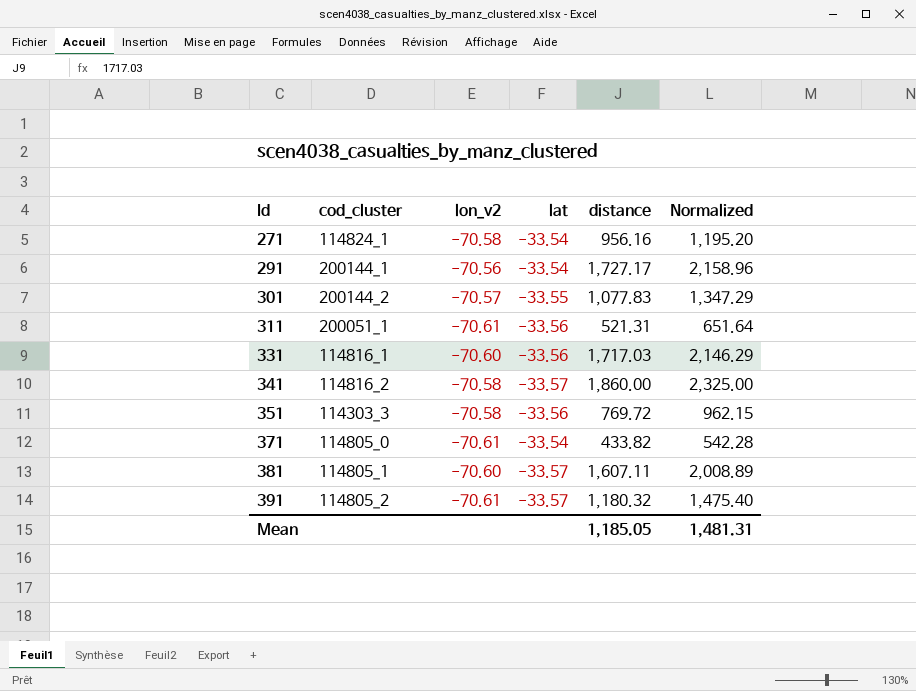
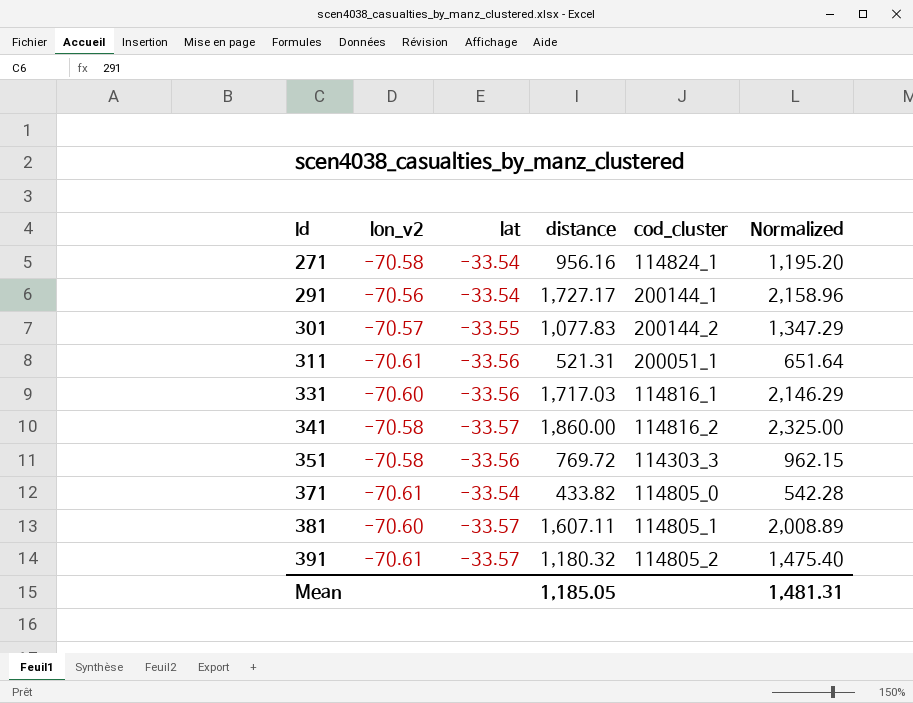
column cod_cluster | position: 2 -> 5

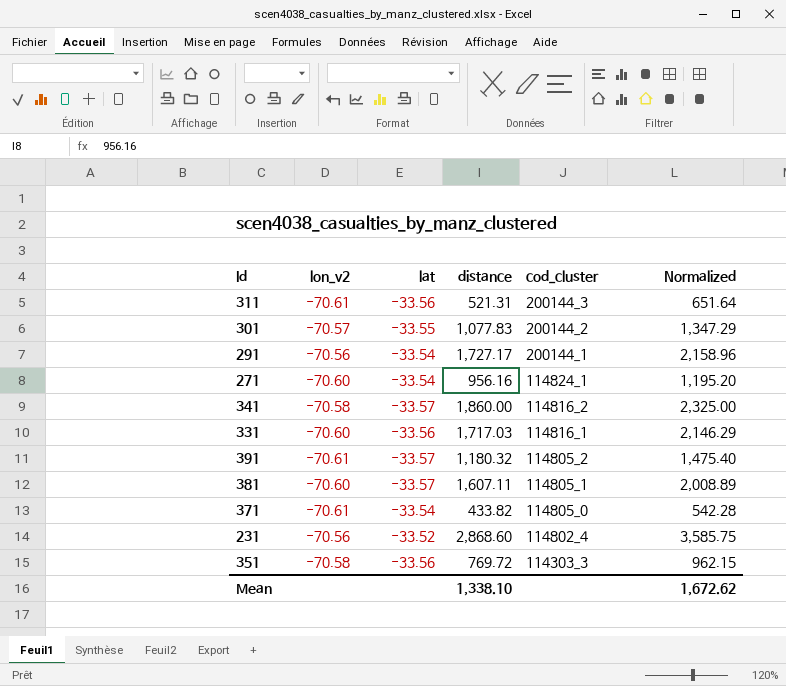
row order: Id ascending -> cod_cluster descending
311 | cod_cluster: 200051_1 -> 200144_3
271 | lon_v2: -70.58 -> -70.60
row 231: none -> -70.56 | -33.52 | 2,868.60 | 114802_4 | 3,585.75
Mean | distance: 1,185.05 -> 1,338.10
Mean | Normalized: 1,481.31 -> 1,672.62

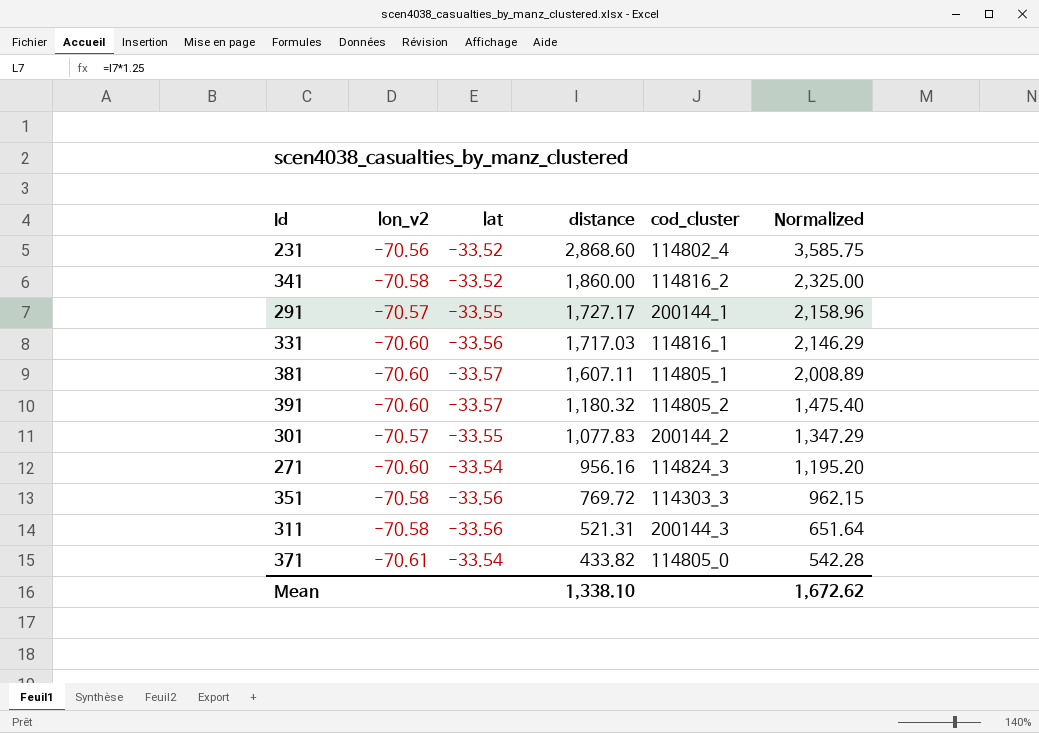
row order: cod_cluster descending -> distance descending
341 | lat: -33.57 -> -33.52
291 | lon_v2: -70.56 -> -70.57
291 | lat: -33.54 -> -33.55
391 | lon_v2: -70.61 -> -70.60
271 | cod_cluster: 114824_1 -> 114824_3
311 | lon_v2: -70.61 -> -70.58

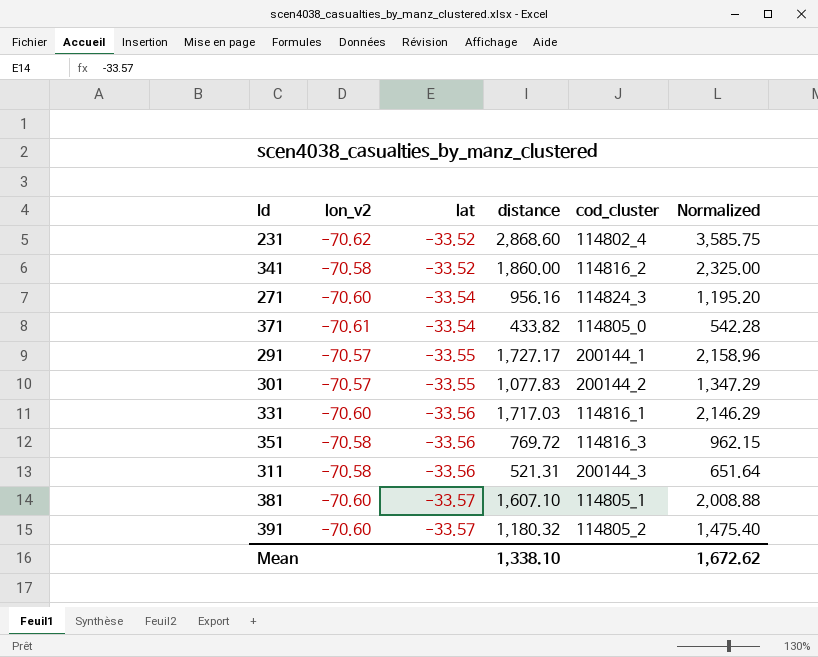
row order: distance descending -> lat descending
231 | lon_v2: -70.56 -> -70.62
351 | cod_cluster: 114303_3 -> 114816_3
381 | distance: 1,607.11 -> 1,607.10
381 | Normalized: 2,008.89 -> 2,008.88

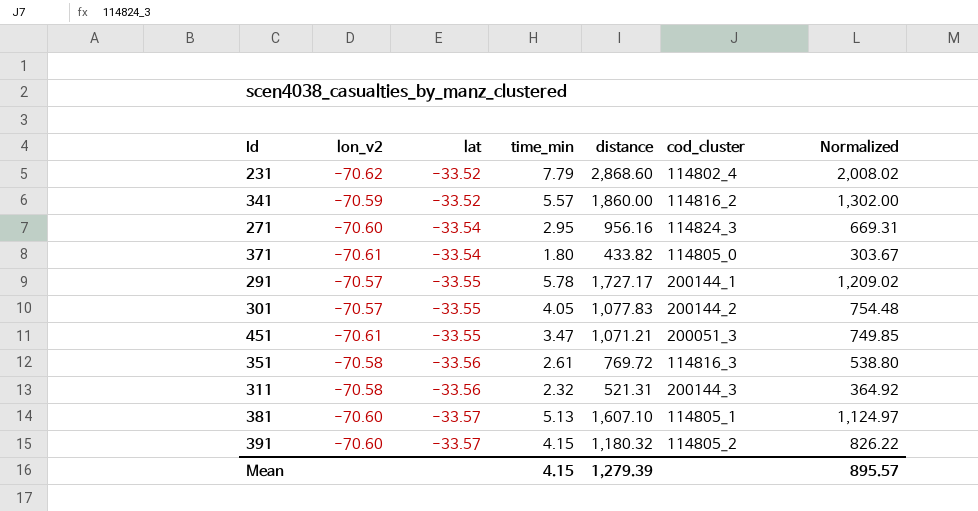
column time_min | position: none -> 4
column Normalized | formula: [distance] * 1.25 -> [distance] * 0.7
row 331: -70.60 | -33.56 | 1,717.03 | 114816_1 | 2,146.29 -> none
341 | lon_v2: -70.58 -> -70.59
row 451: none -> -70.61 | -33.55 | 3.47 | 1,071.21 | 200051_3 | 749.85
Mean | distance: 1,338.10 -> 1,279.39
Mean | Normalized: 1,672.62 -> 895.57

